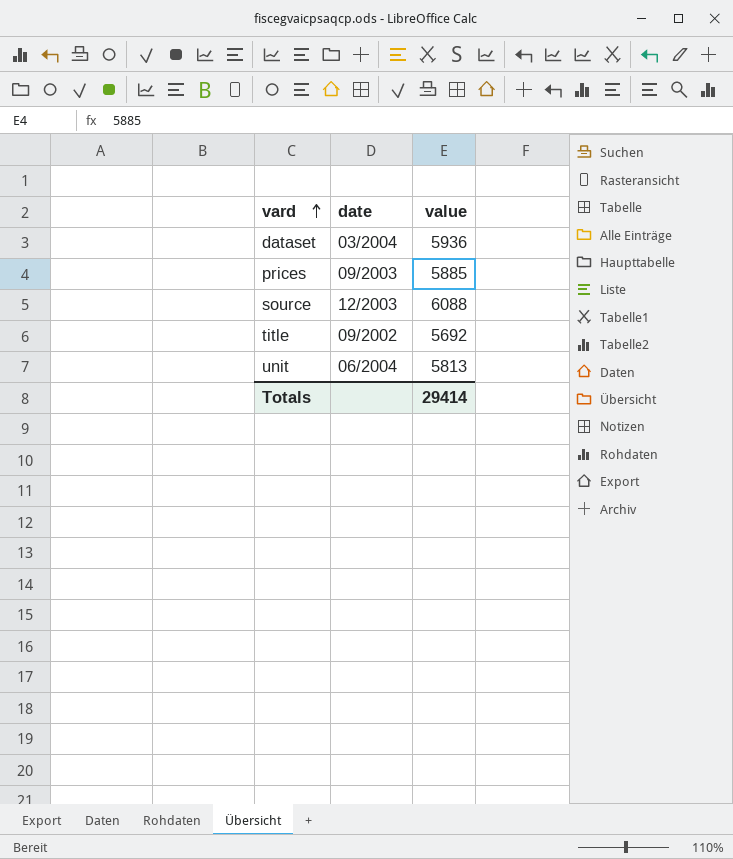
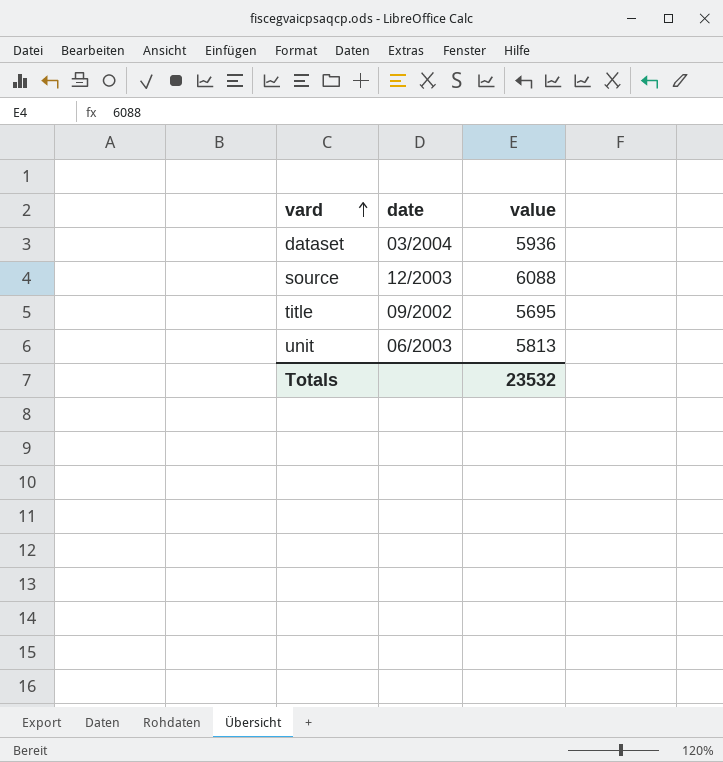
row prices: 09/2003 | 5885 -> none
title | value: 5692 -> 5695
unit | date: 06/2004 -> 06/2003
Totals | value: 29414 -> 23532

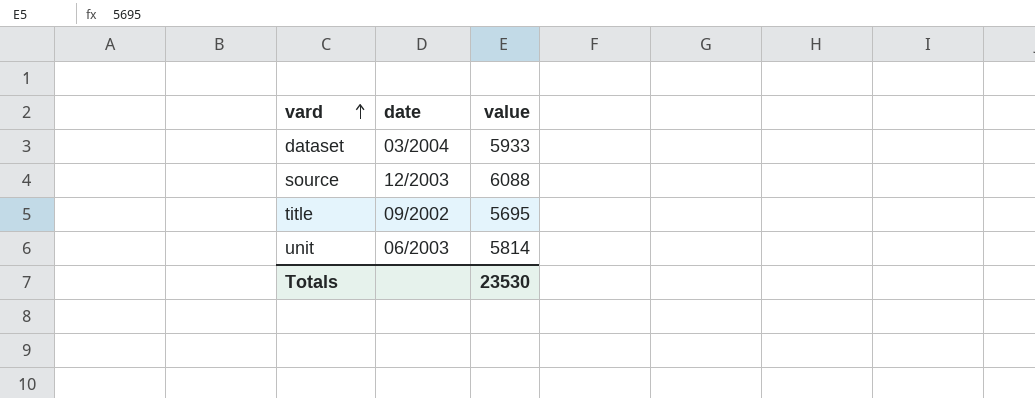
dataset | value: 5936 -> 5933
unit | value: 5813 -> 5814
Totals | value: 23532 -> 23530

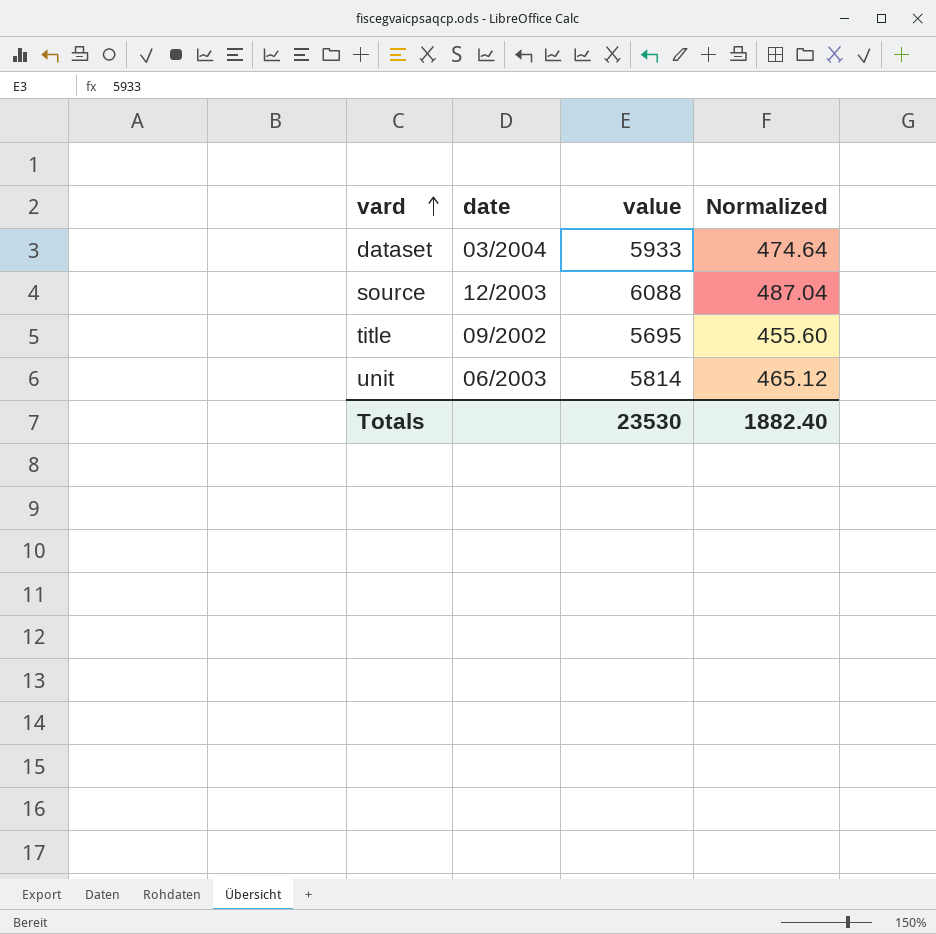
column Normalized | formula: none -> [value] * 0.08

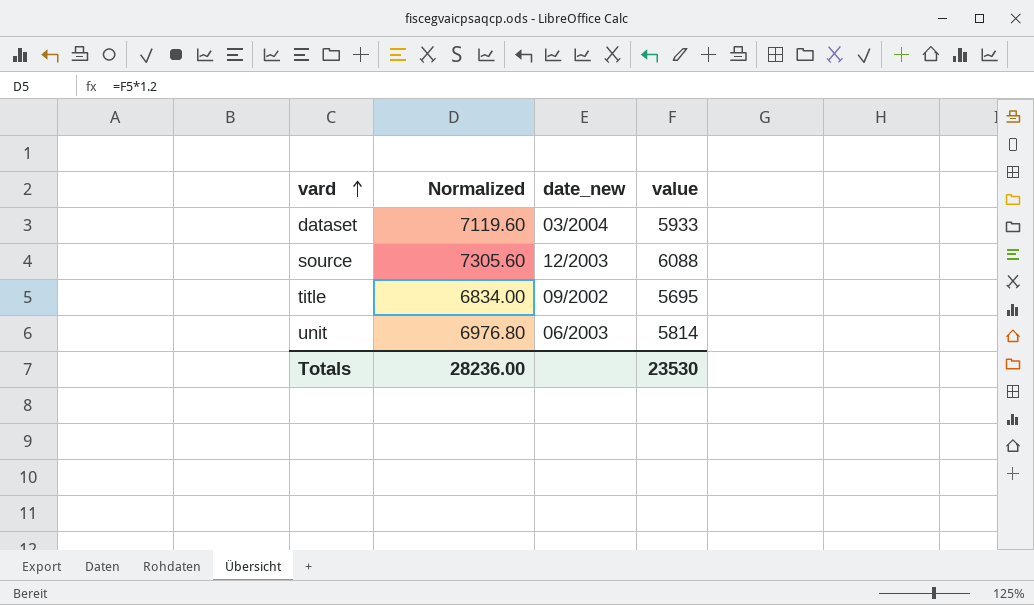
column Normalized | formula: [value] * 0.08 -> [value] * 1.2
column Normalized | position: 4 -> 2
column name: date -> date_new
Totals | Normalized: 1882.40 -> 28236.00

